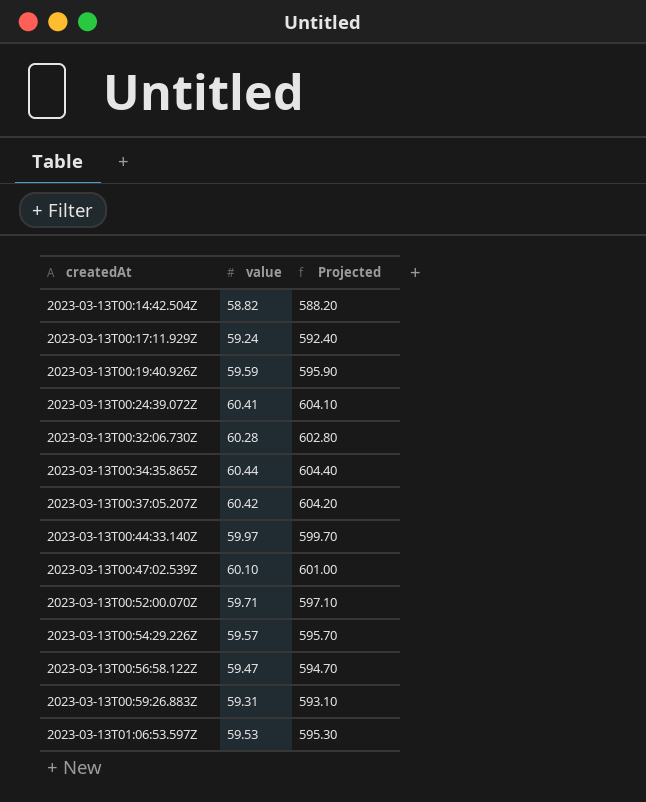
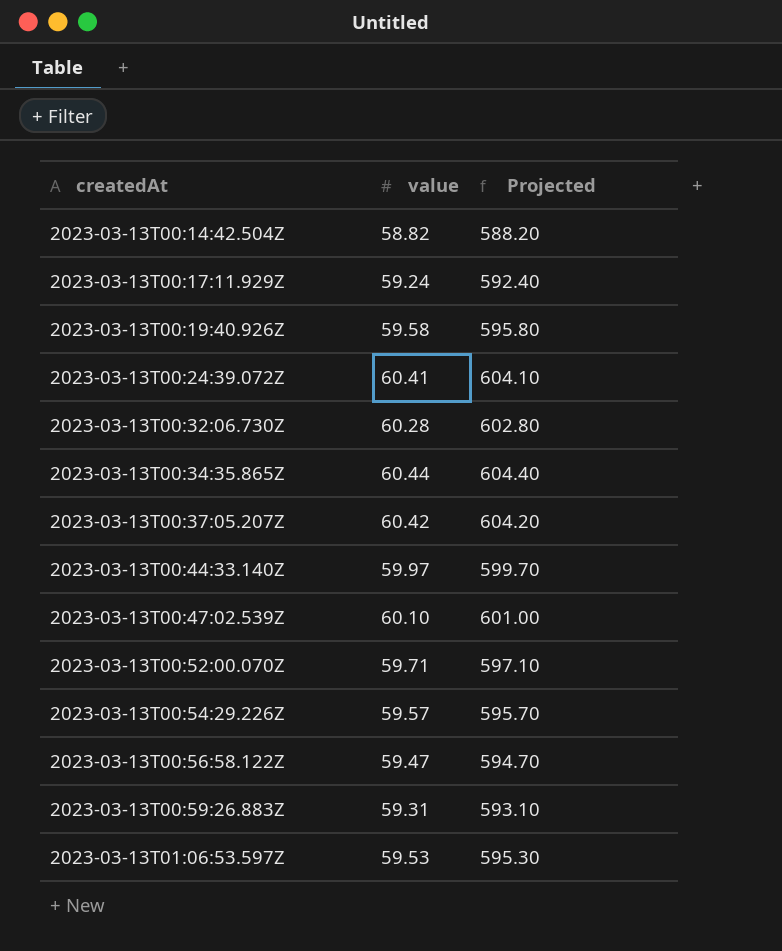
2023-03-13T00:19:40.926Z | value: 59.59 -> 59.58
2023-03-13T00:19:40.926Z | Projected: 595.90 -> 595.80

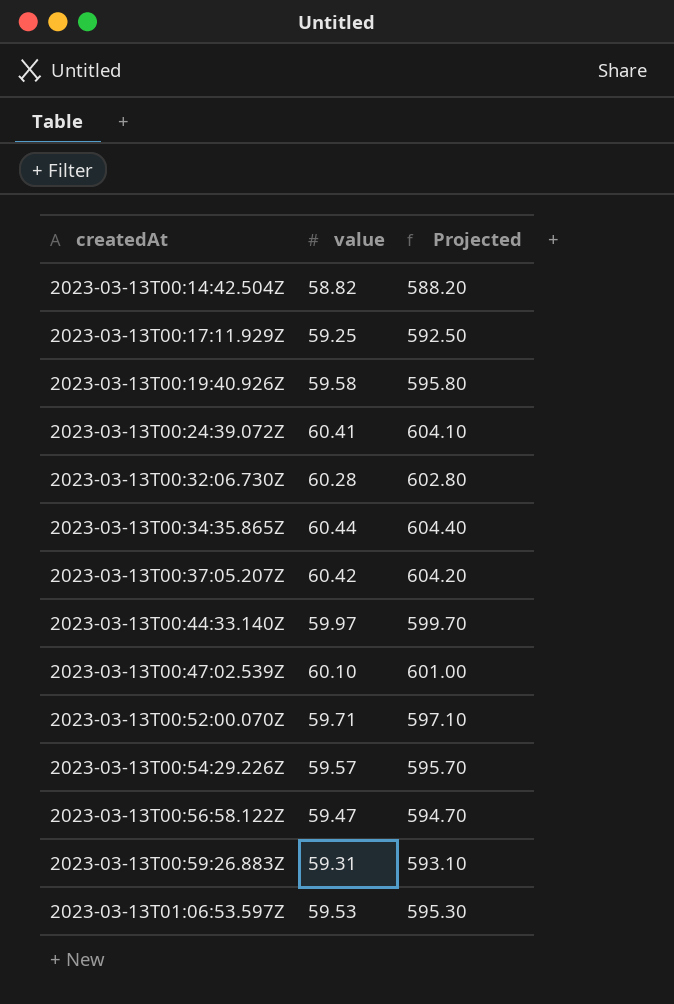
2023-03-13T00:17:11.929Z | value: 59.24 -> 59.25
2023-03-13T00:17:11.929Z | Projected: 592.40 -> 592.50

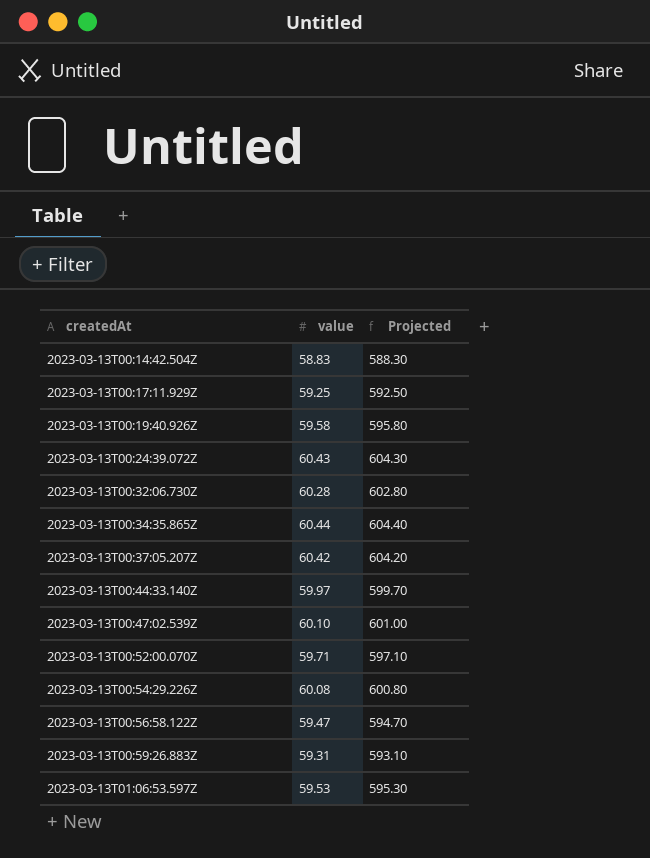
2023-03-13T00:14:42.504Z | value: 58.82 -> 58.83
2023-03-13T00:14:42.504Z | Projected: 588.20 -> 588.30
2023-03-13T00:24:39.072Z | value: 60.41 -> 60.43
2023-03-13T00:24:39.072Z | Projected: 604.10 -> 604.30
2023-03-13T00:54:29.226Z | value: 59.57 -> 60.08
2023-03-13T00:54:29.226Z | Projected: 595.70 -> 600.80

